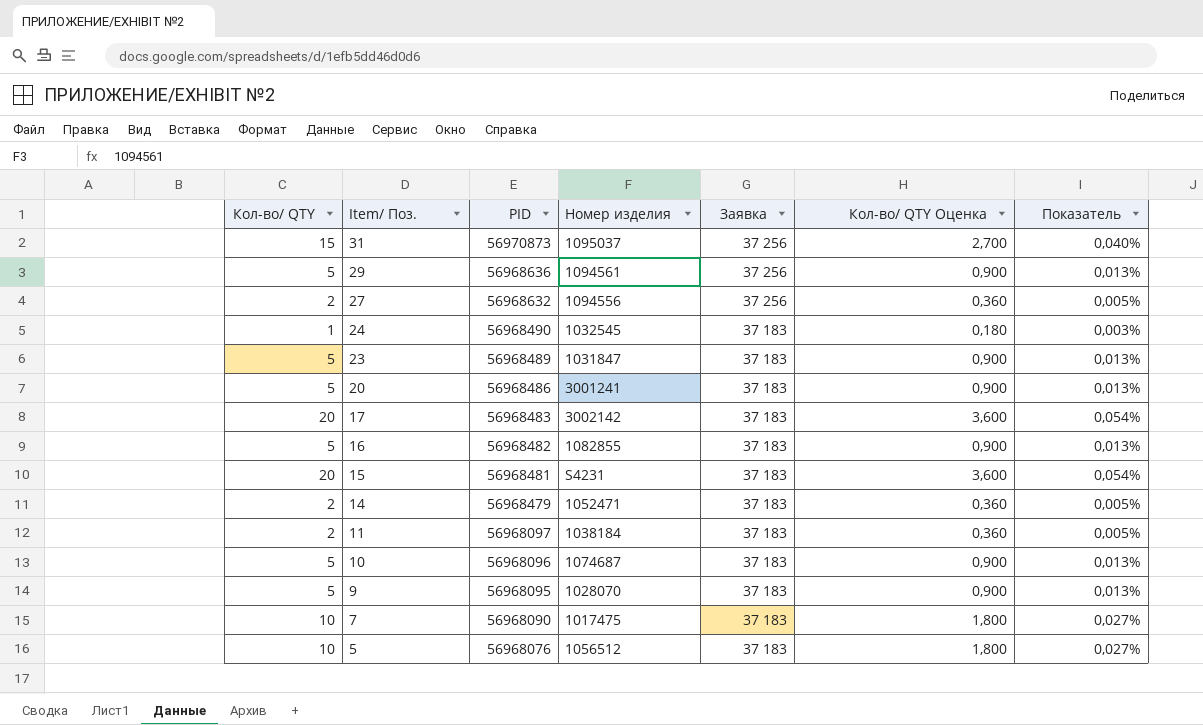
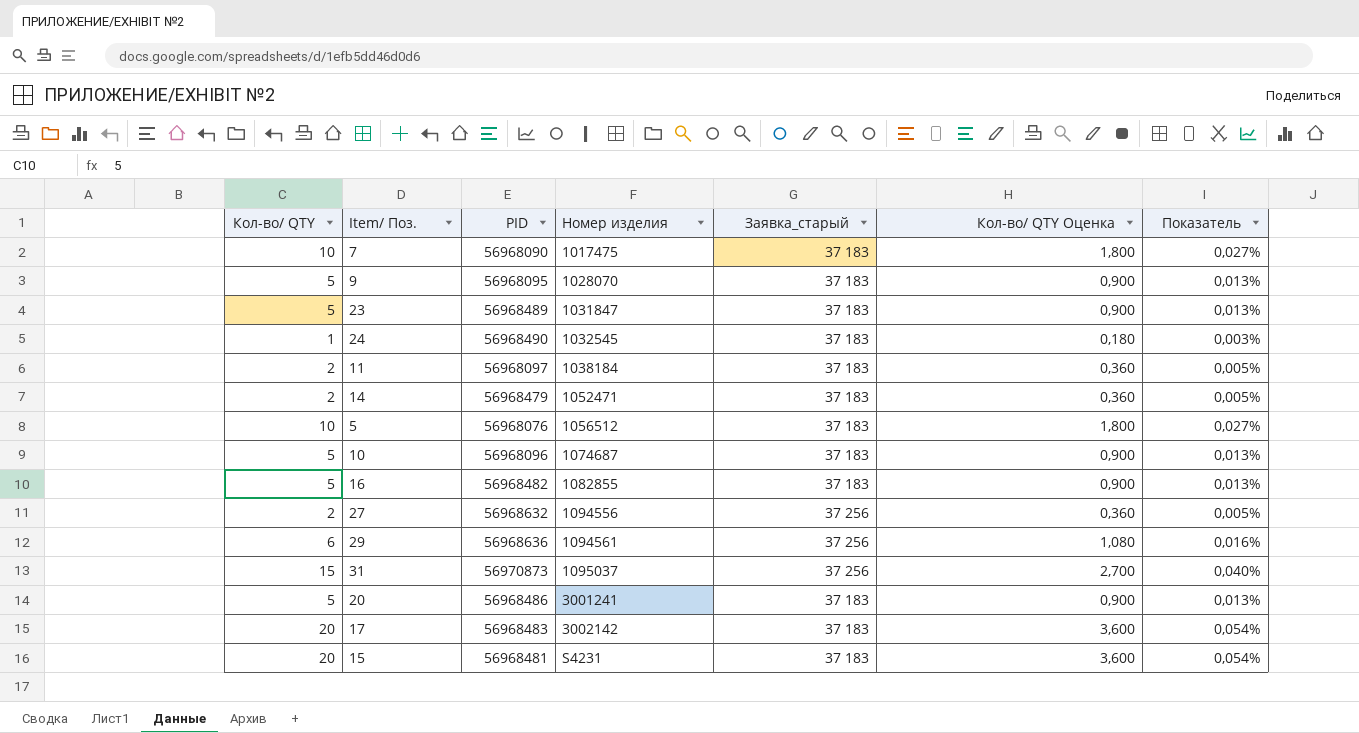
row order: Item/ Поз. descending -> Номер изделия ascending
column name: Заявка -> Заявка_старый
29 | Кол-во/ QTY: 5 -> 6
29 | Кол-во/ QTY Оценка: 0,900 -> 1,080
29 | Показатель: 0,013% -> 0,016%

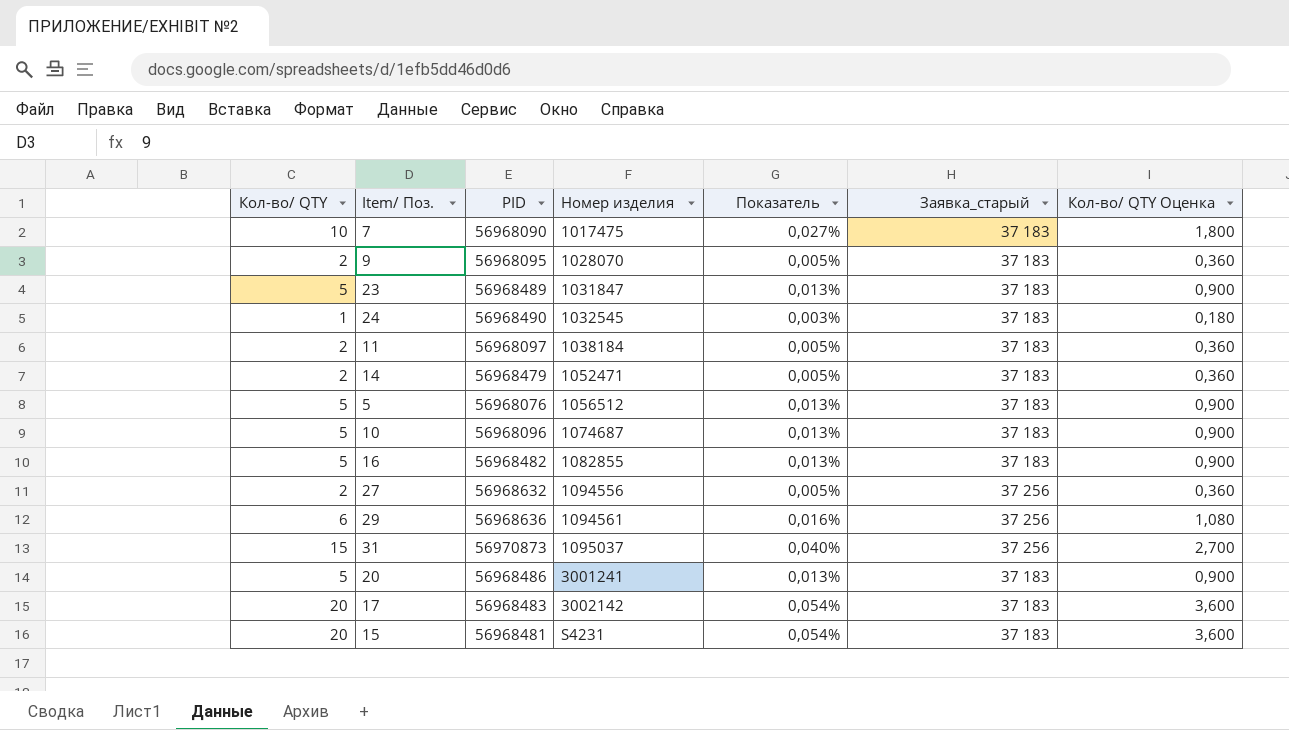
column Показатель | position: 7 -> 5
9 | Кол-во/ QTY: 5 -> 2
9 | Показатель: 0,013% -> 0,005%
9 | Кол-во/ QTY Оценка: 0,900 -> 0,360
5 | Кол-во/ QTY: 10 -> 5
5 | Показатель: 0,027% -> 0,013%
5 | Кол-во/ QTY Оценка: 1,800 -> 0,900

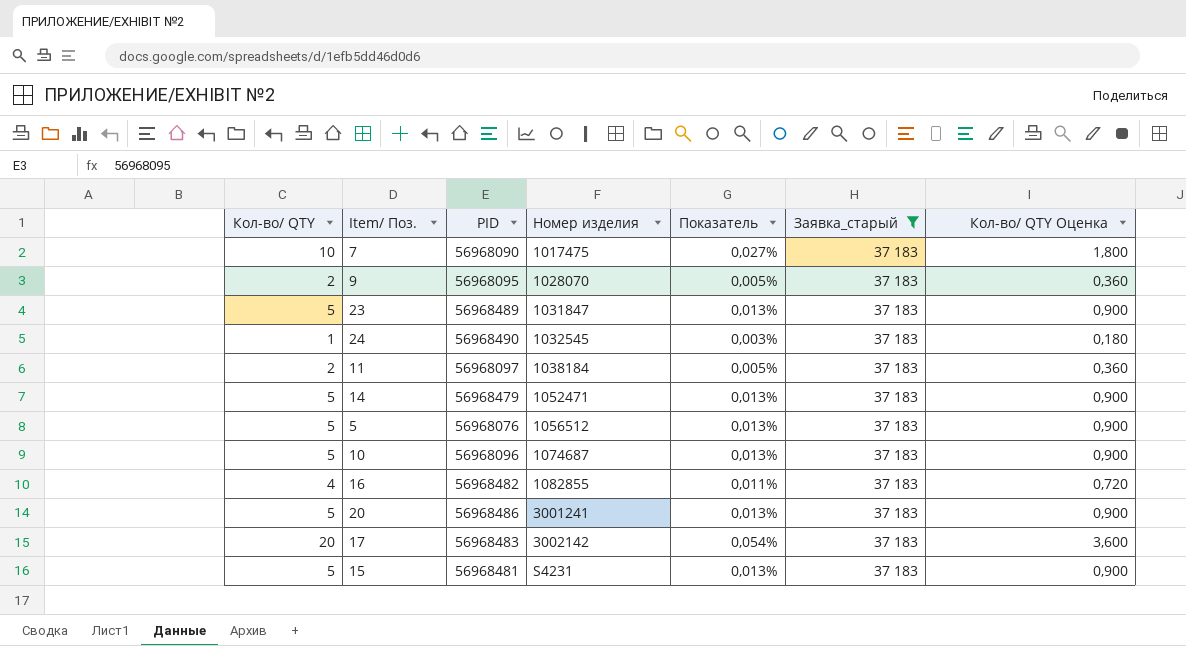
filter: none -> Заявка_старый = 37 183
14 | Кол-во/ QTY: 2 -> 5
14 | Показатель: 0,005% -> 0,013%
14 | Кол-во/ QTY Оценка: 0,360 -> 0,900
16 | Кол-во/ QTY: 5 -> 4
16 | Показатель: 0,013% -> 0,011%
16 | Кол-во/ QTY Оценка: 0,900 -> 0,720
15 | Кол-во/ QTY: 20 -> 5
15 | Показатель: 0,054% -> 0,013%
15 | Кол-во/ QTY Оценка: 3,600 -> 0,900

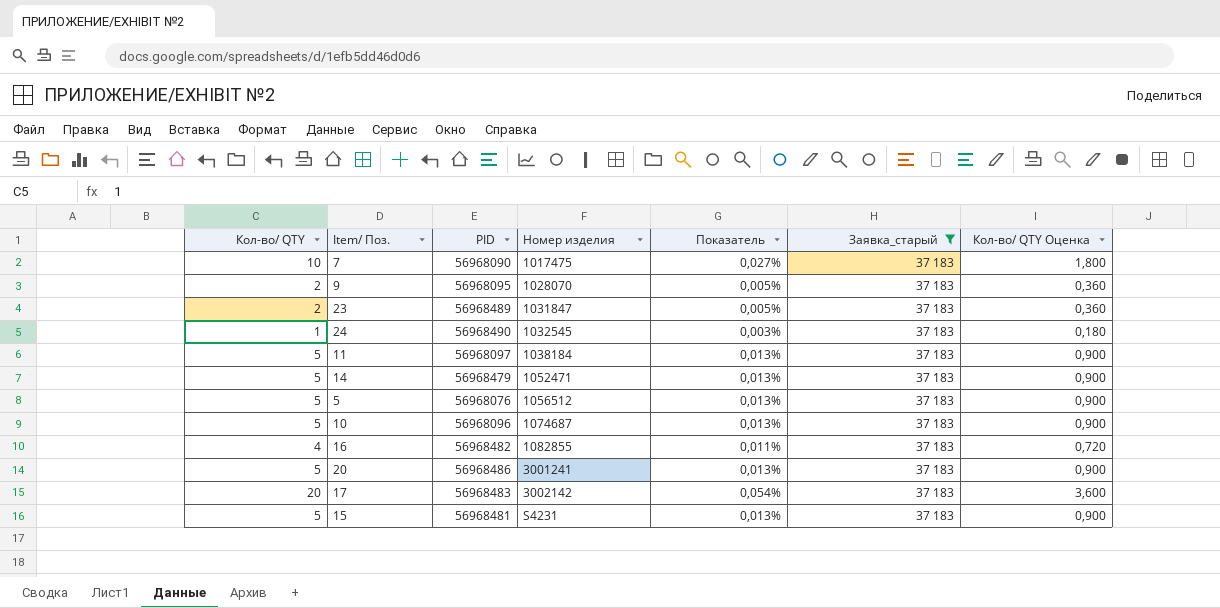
23 | Кол-во/ QTY: 5 -> 2
23 | Показатель: 0,013% -> 0,005%
23 | Кол-во/ QTY Оценка: 0,900 -> 0,360
11 | Кол-во/ QTY: 2 -> 5
11 | Показатель: 0,005% -> 0,013%
11 | Кол-во/ QTY Оценка: 0,360 -> 0,900

